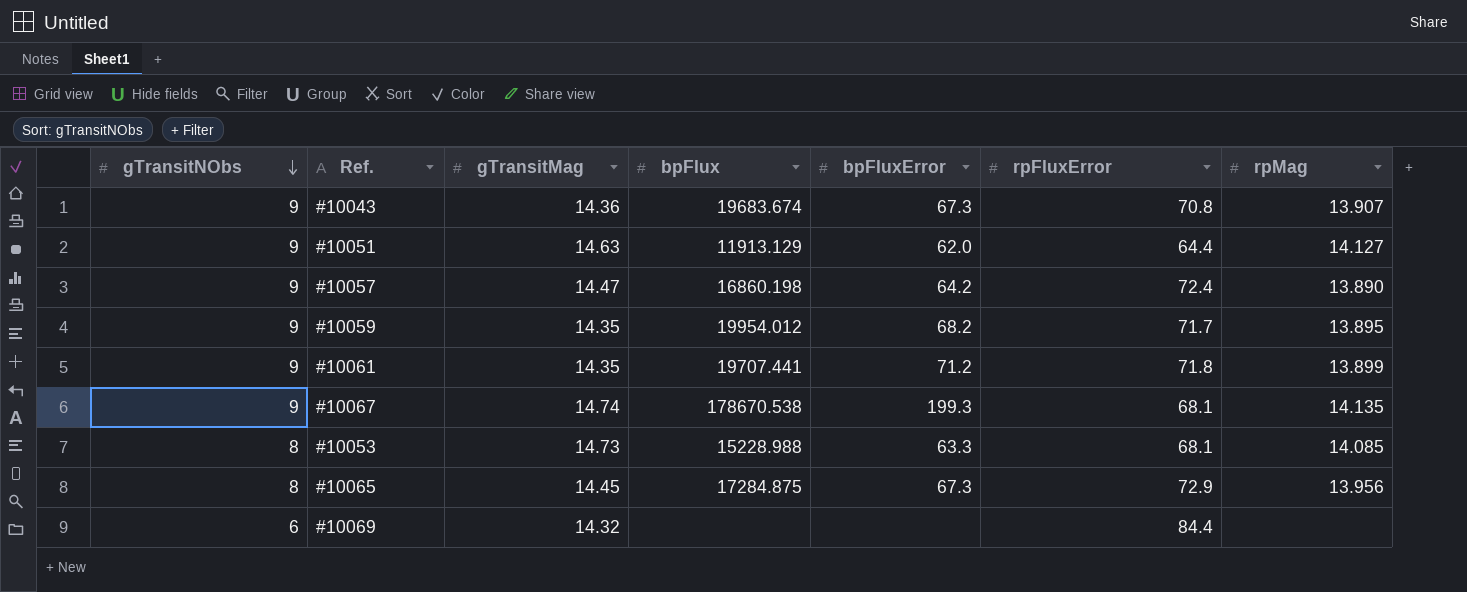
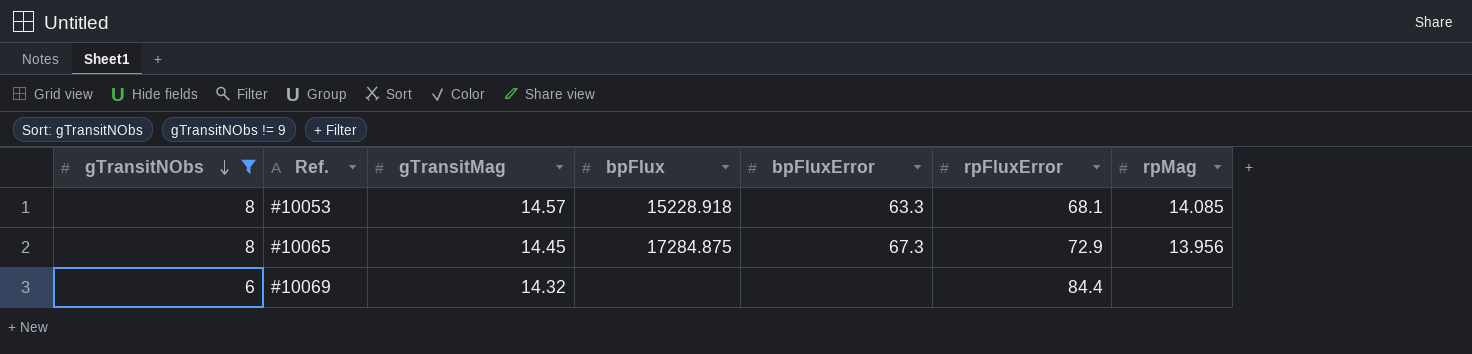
filter: none -> gTransitNObs != 9
#10053 | gTransitMag: 14.73 -> 14.57
#10053 | bpFlux: 15228.988 -> 15228.918

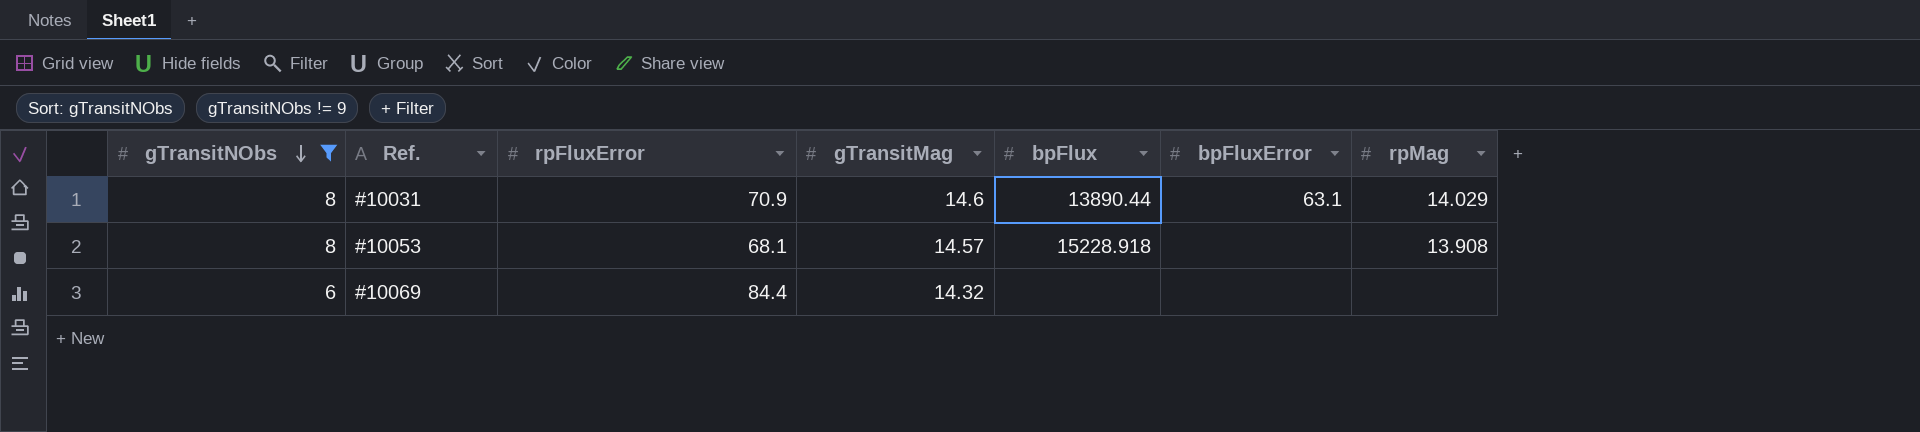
column rpFluxError | position: 6 -> 3
row #10065: 8 | 14.45 | 17284.875 | 67.3 | 72.9 | 13.956 -> none
row #10031: none -> 8 | 70.9 | 14.6 | 13890.44 | 63.1 | 14.029
#10053 | bpFluxError: 63.3 -> none
#10053 | rpMag: 14.085 -> 13.908

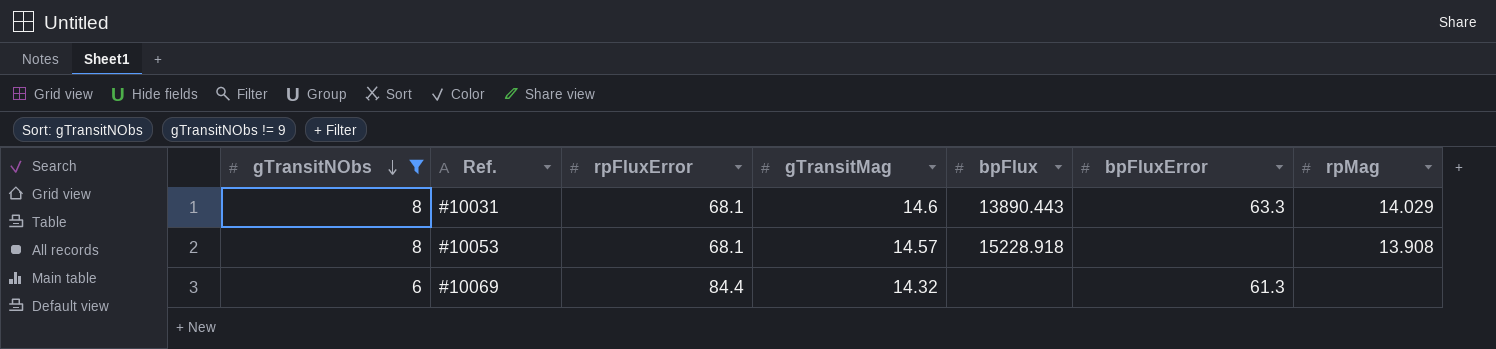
#10031 | rpFluxError: 70.9 -> 68.1
#10031 | bpFlux: 13890.44 -> 13890.443
#10031 | bpFluxError: 63.1 -> 63.3
#10069 | bpFluxError: none -> 61.3

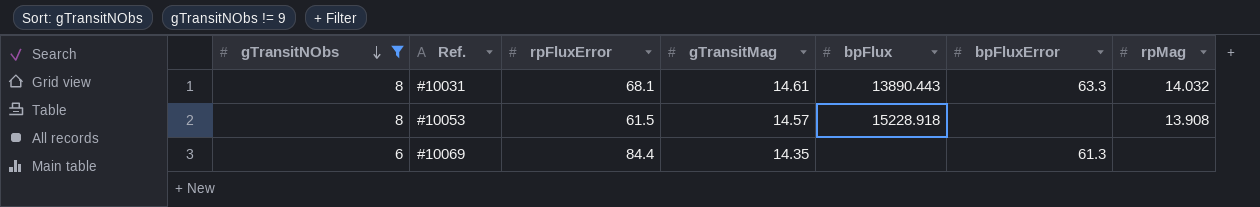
#10031 | gTransitMag: 14.6 -> 14.61
#10031 | rpMag: 14.029 -> 14.032
#10053 | rpFluxError: 68.1 -> 61.5
#10069 | gTransitMag: 14.32 -> 14.35

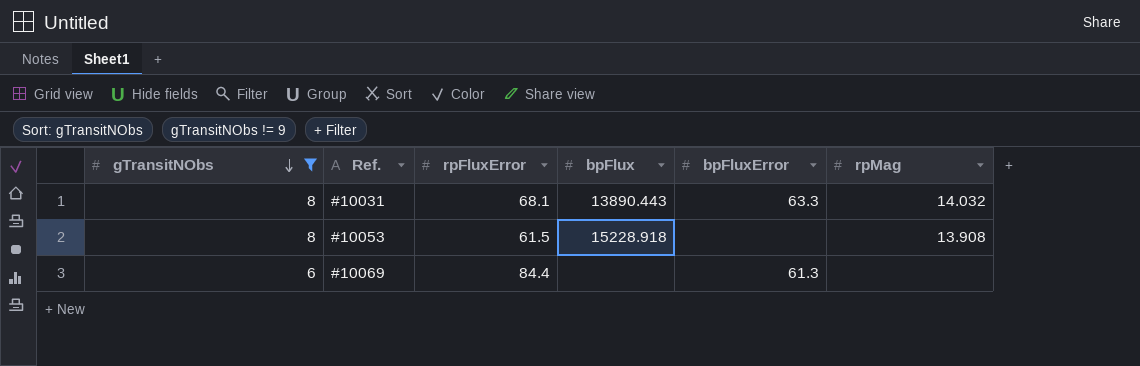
column gTransitMag | position: 4 -> none

